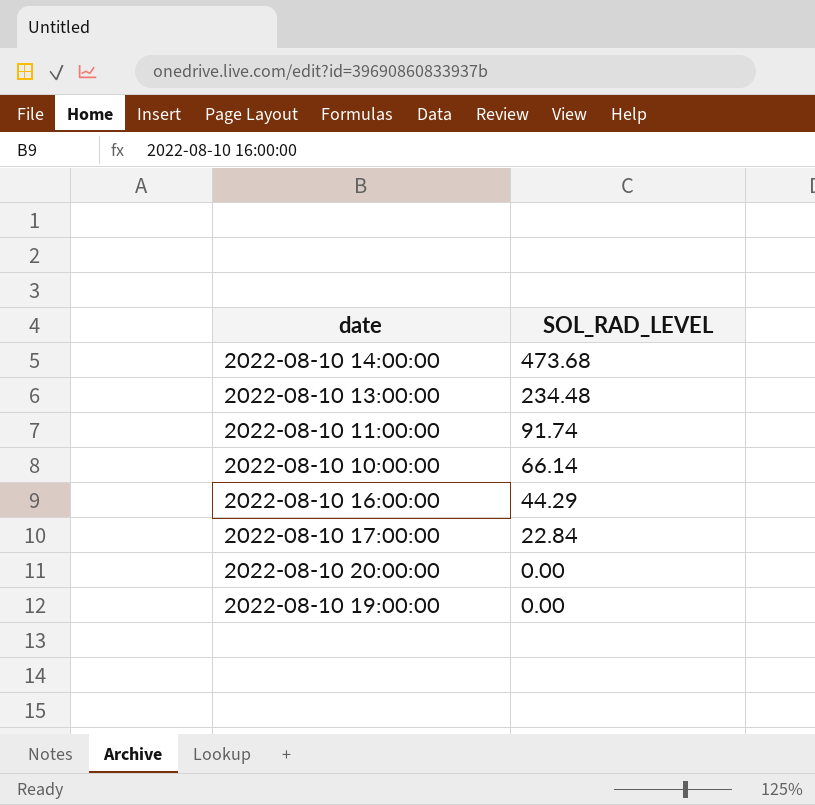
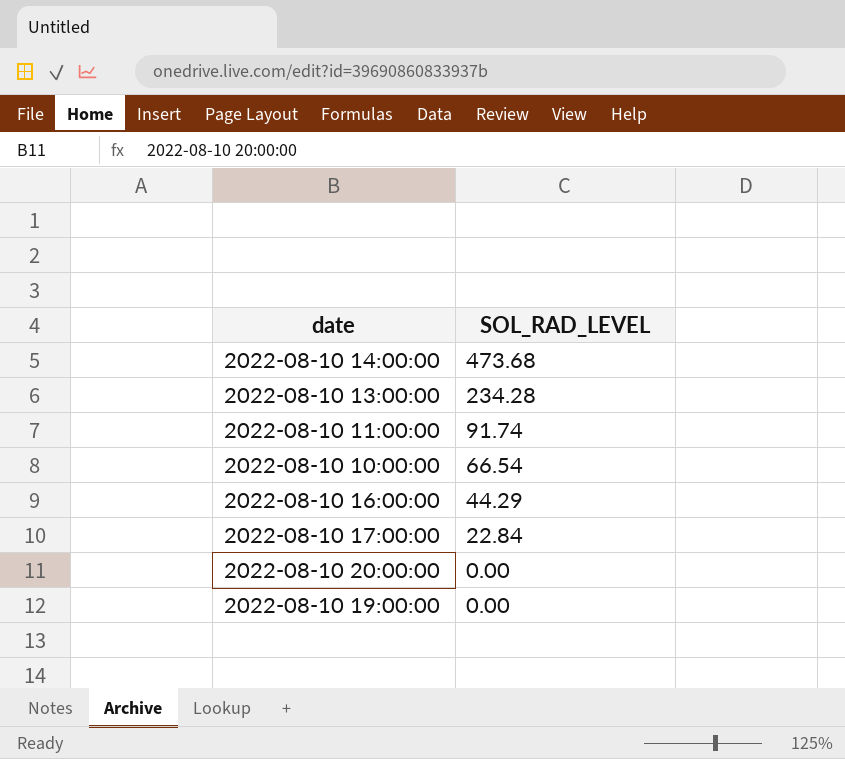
2022-08-10 13:00:00 | SOL_RAD_LEVEL: 234.48 -> 234.28
2022-08-10 10:00:00 | SOL_RAD_LEVEL: 66.14 -> 66.54

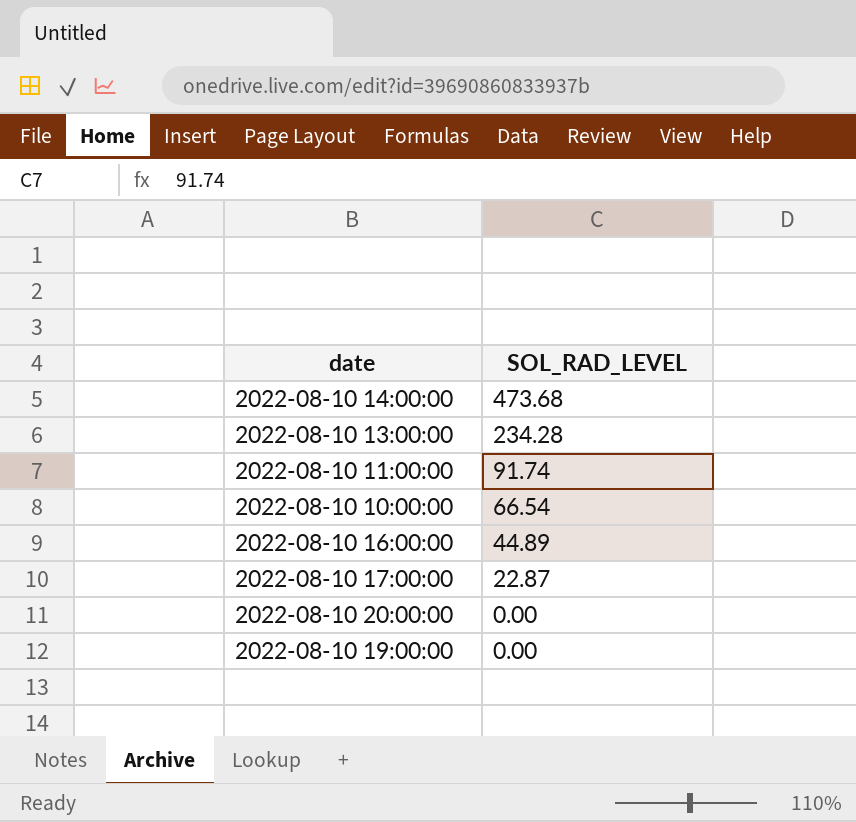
2022-08-10 16:00:00 | SOL_RAD_LEVEL: 44.29 -> 44.89
2022-08-10 17:00:00 | SOL_RAD_LEVEL: 22.84 -> 22.87

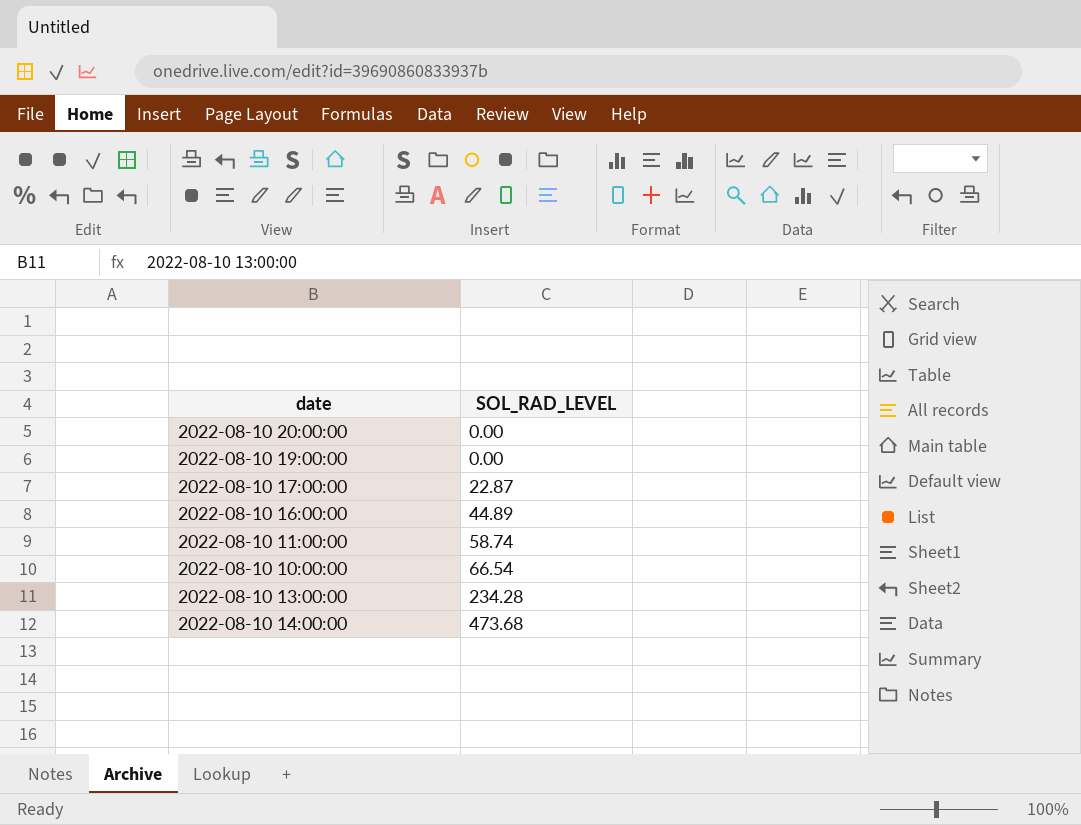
row order: SOL_RAD_LEVEL descending -> SOL_RAD_LEVEL ascending
2022-08-10 11:00:00 | SOL_RAD_LEVEL: 91.74 -> 58.74

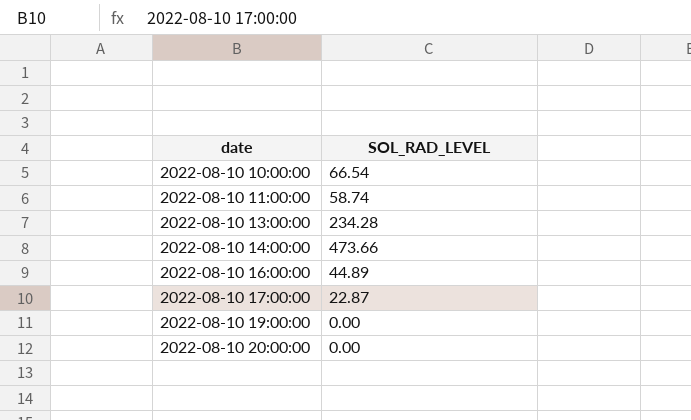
row order: SOL_RAD_LEVEL ascending -> date ascending
2022-08-10 14:00:00 | SOL_RAD_LEVEL: 473.68 -> 473.66

